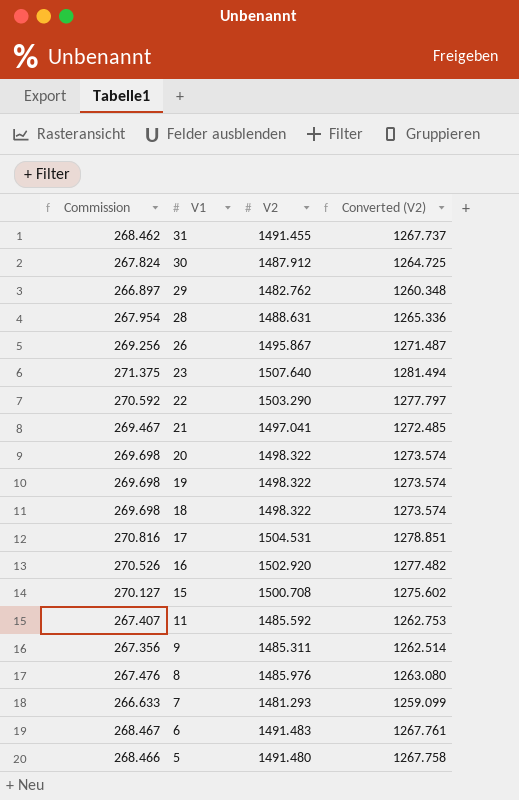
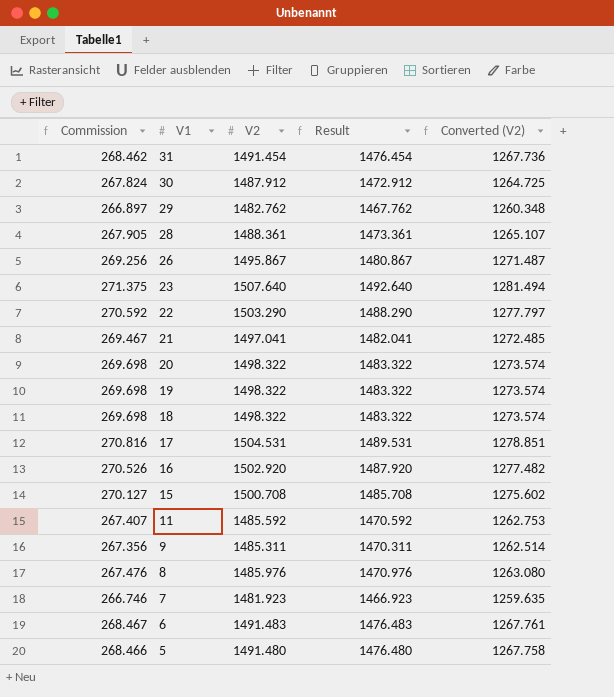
column Result | formula: none -> [V2] - 15
31 | V2: 1491.455 -> 1491.454
31 | Converted (V2): 1267.737 -> 1267.736
28 | Commission: 267.954 -> 267.905
28 | V2: 1488.631 -> 1488.361
28 | Converted (V2): 1265.336 -> 1265.107
7 | Commission: 266.633 -> 266.746
7 | V2: 1481.293 -> 1481.923
7 | Converted (V2): 1259.099 -> 1259.635

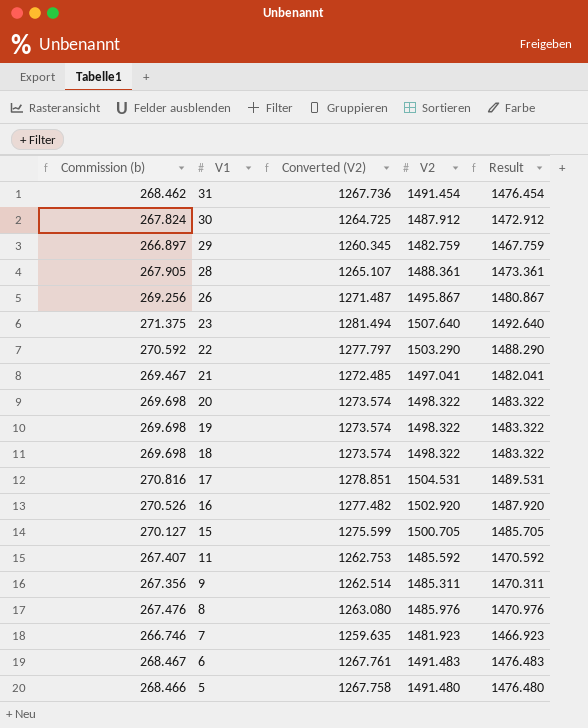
column name: Commission -> Commission (b)
column Converted (V2) | position: 5 -> 3
29 | Converted (V2): 1260.348 -> 1260.345
29 | V2: 1482.762 -> 1482.759
29 | Result: 1467.762 -> 1467.759
15 | Converted (V2): 1275.602 -> 1275.599
15 | V2: 1500.708 -> 1500.705
15 | Result: 1485.708 -> 1485.705

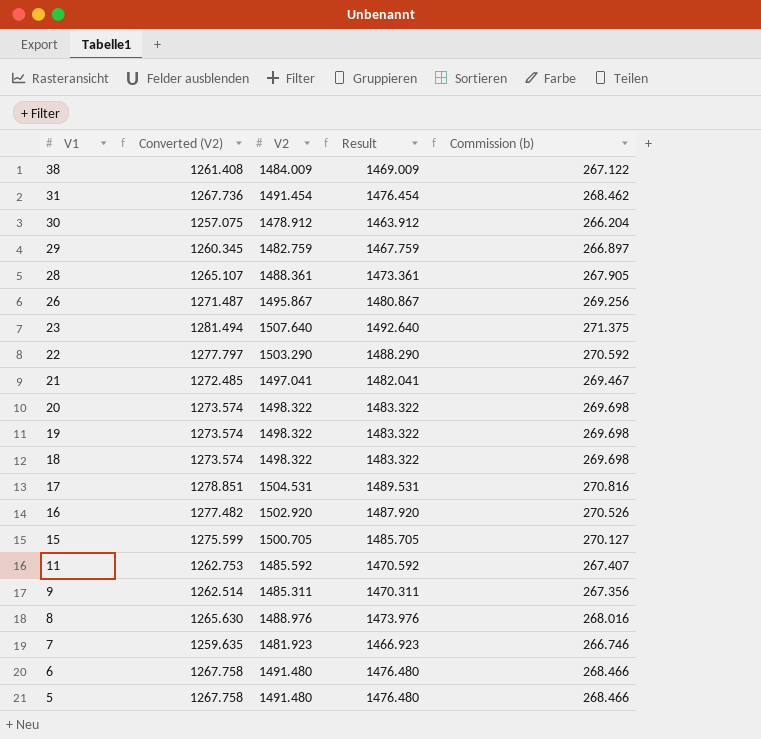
column Commission (b) | position: 1 -> 5
row 38: none -> 1261.408 | 1484.009 | 1469.009 | 267.122
30 | Converted (V2): 1264.725 -> 1257.075
30 | V2: 1487.912 -> 1478.912
30 | Result: 1472.912 -> 1463.912
30 | Commission (b): 267.824 -> 266.204
8 | Converted (V2): 1263.080 -> 1265.630
8 | V2: 1485.976 -> 1488.976
8 | Result: 1470.976 -> 1473.976
8 | Commission (b): 267.476 -> 268.016
6 | Converted (V2): 1267.761 -> 1267.758
6 | V2: 1491.483 -> 1491.480
6 | Result: 1476.483 -> 1476.480
6 | Commission (b): 268.467 -> 268.466

